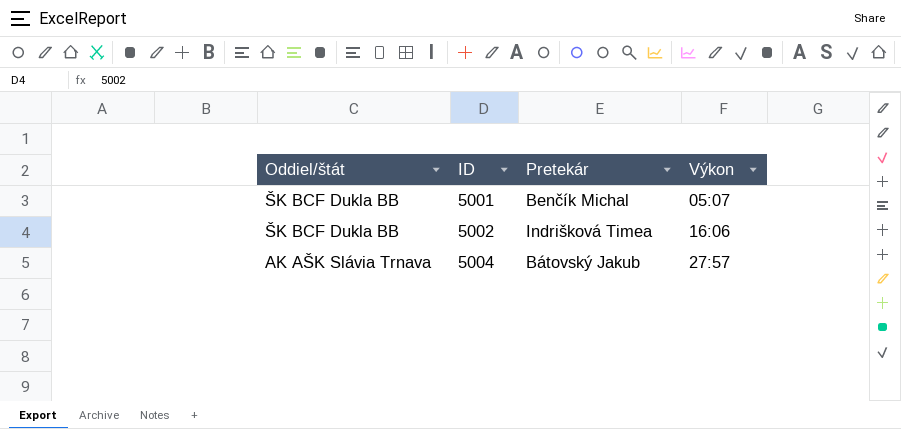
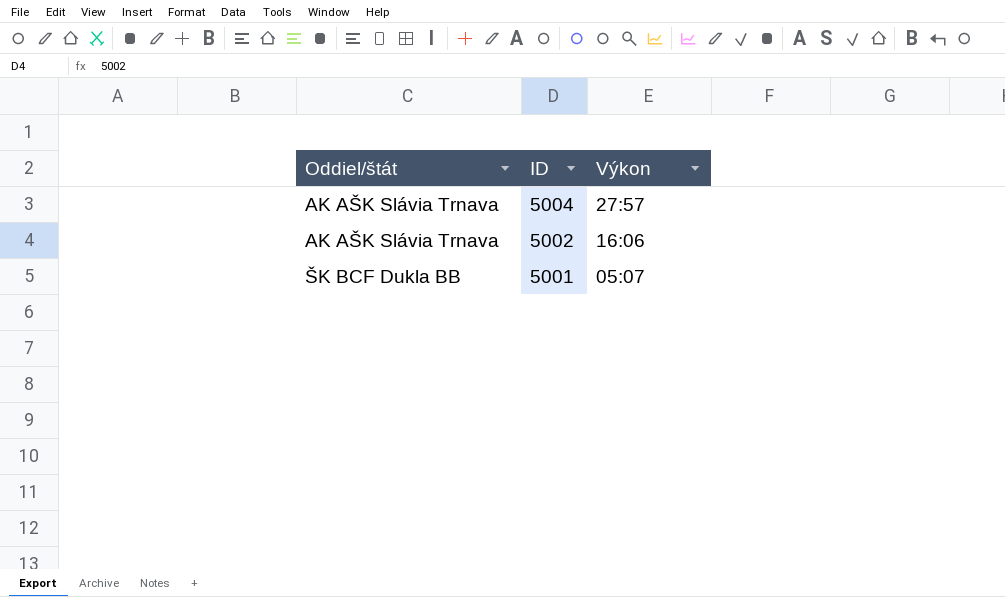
row order: Oddiel/štát descending -> Oddiel/štát ascending
column Pretekár | position: 3 -> none
5002 | Oddiel/štát: ŠK BCF Dukla BB -> AK AŠK Slávia Trnava

